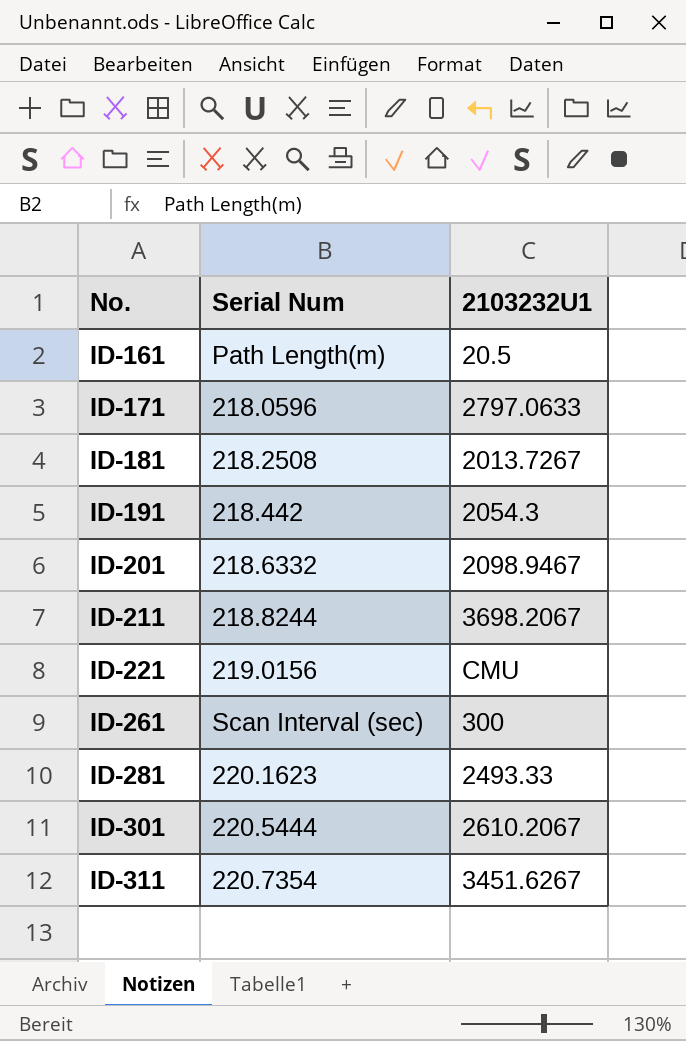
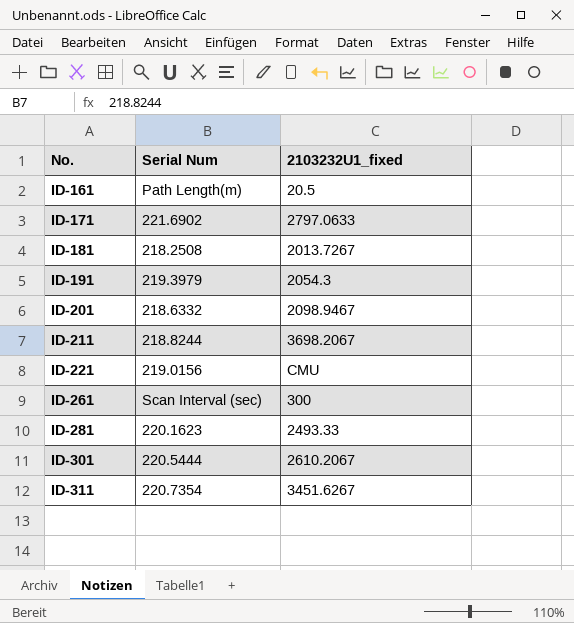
column name: 2103232U1 -> 2103232U1_fixed
ID-171 | Serial Num: 218.0596 -> 221.6902
ID-191 | Serial Num: 218.442 -> 219.3979

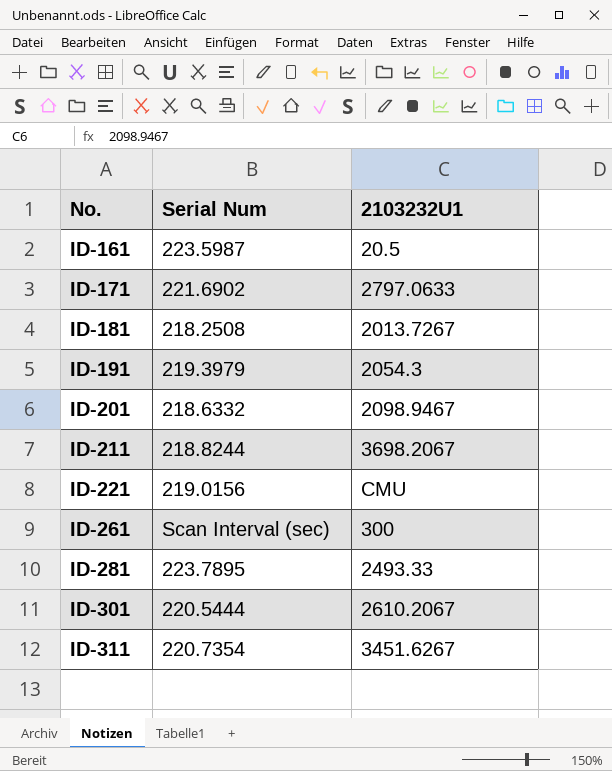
column name: 2103232U1_fixed -> 2103232U1
ID-161 | Serial Num: Path Length(m) -> 223.5987
ID-281 | Serial Num: 220.1623 -> 223.7895

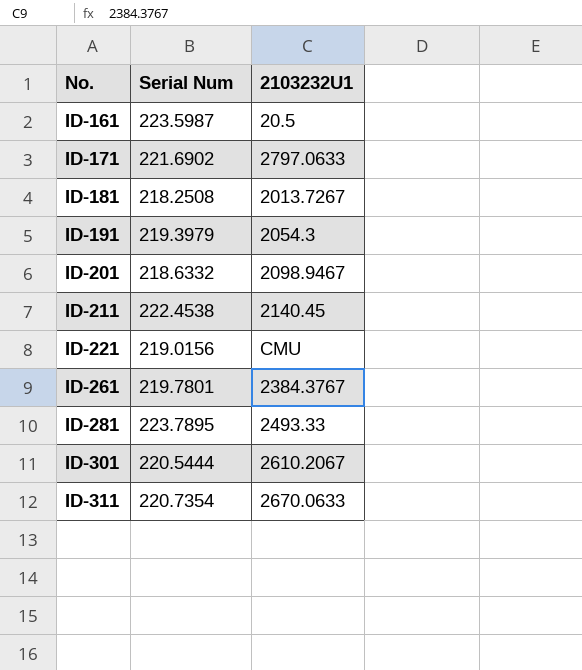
ID-211 | Serial Num: 218.8244 -> 222.4538
ID-211 | 2103232U1: 3698.2067 -> 2140.45
ID-261 | Serial Num: Scan Interval (sec) -> 219.7801
ID-261 | 2103232U1: 300 -> 2384.3767
ID-311 | 2103232U1: 3451.6267 -> 2670.0633

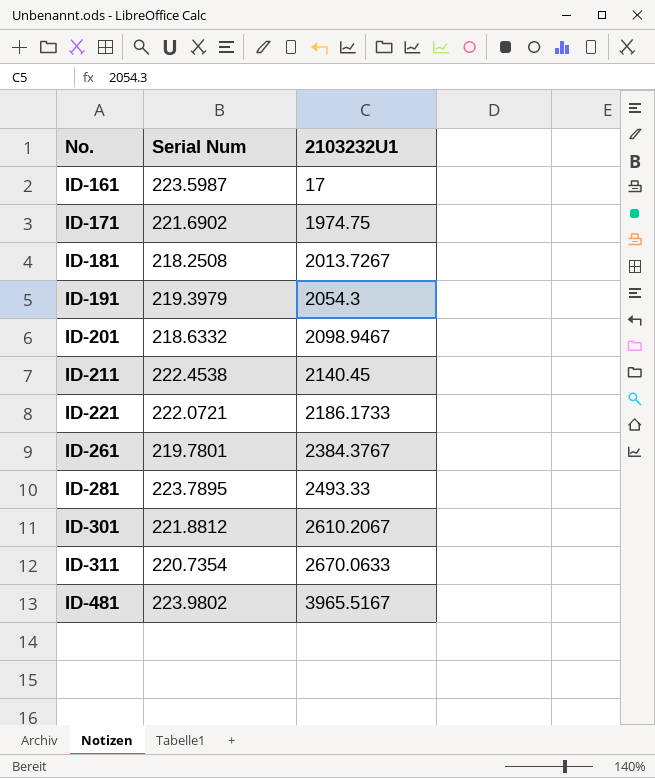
ID-161 | 2103232U1: 20.5 -> 17
ID-171 | 2103232U1: 2797.0633 -> 1974.75
ID-221 | Serial Num: 219.0156 -> 222.0721
ID-221 | 2103232U1: CMU -> 2186.1733
ID-301 | Serial Num: 220.5444 -> 221.8812
row ID-481: none -> 223.9802 | 3965.5167

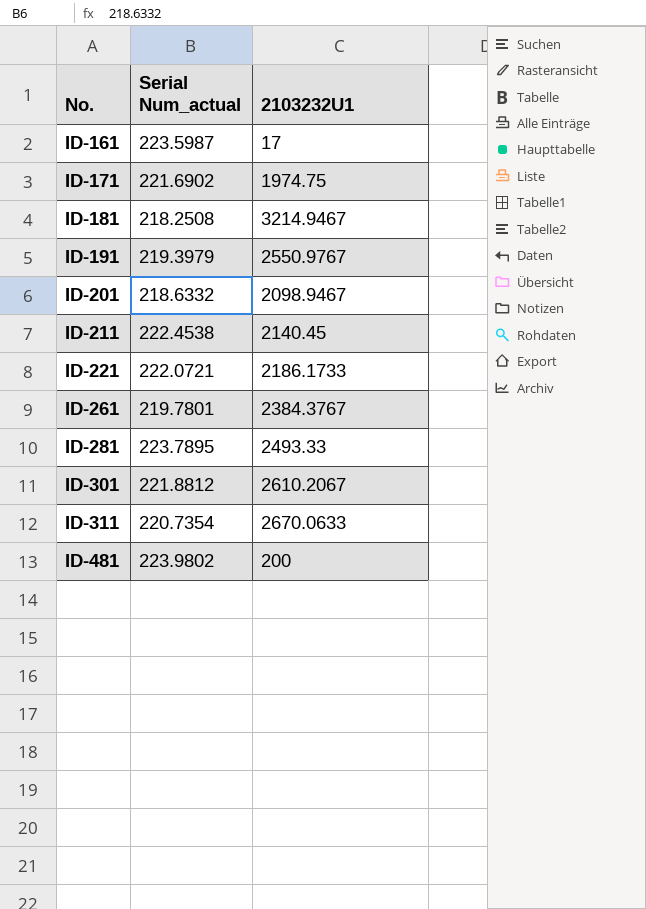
column name: Serial Num -> Serial Num_actual
ID-181 | 2103232U1: 2013.7267 -> 3214.9467
ID-191 | 2103232U1: 2054.3 -> 2550.9767
ID-481 | 2103232U1: 3965.5167 -> 200

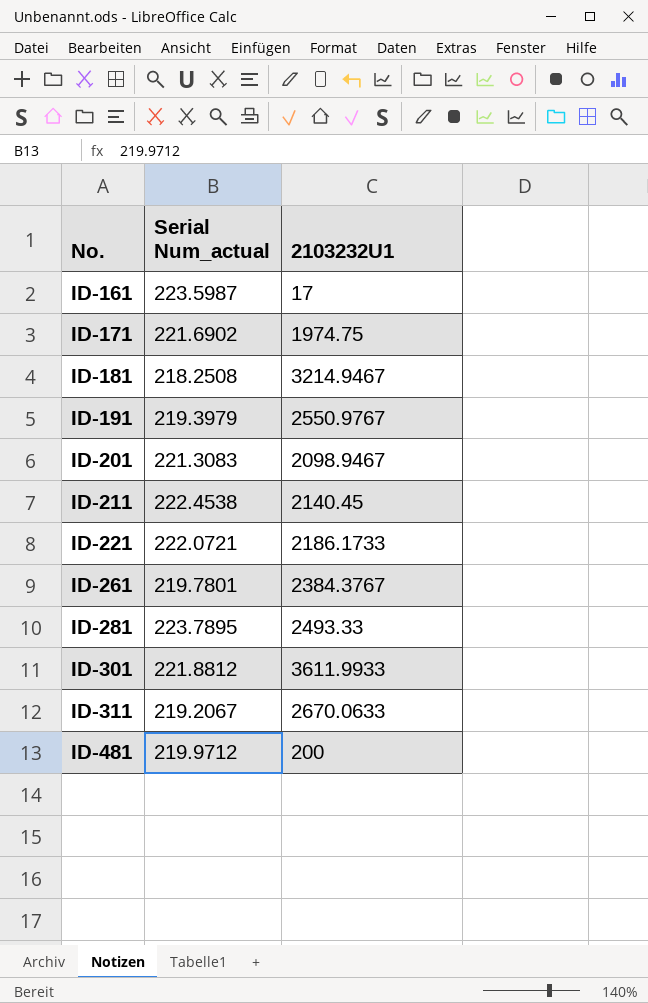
ID-201 | Serial Num_actual: 218.6332 -> 221.3083
ID-301 | 2103232U1: 2610.2067 -> 3611.9933
ID-311 | Serial Num_actual: 220.7354 -> 219.2067
ID-481 | Serial Num_actual: 223.9802 -> 219.9712

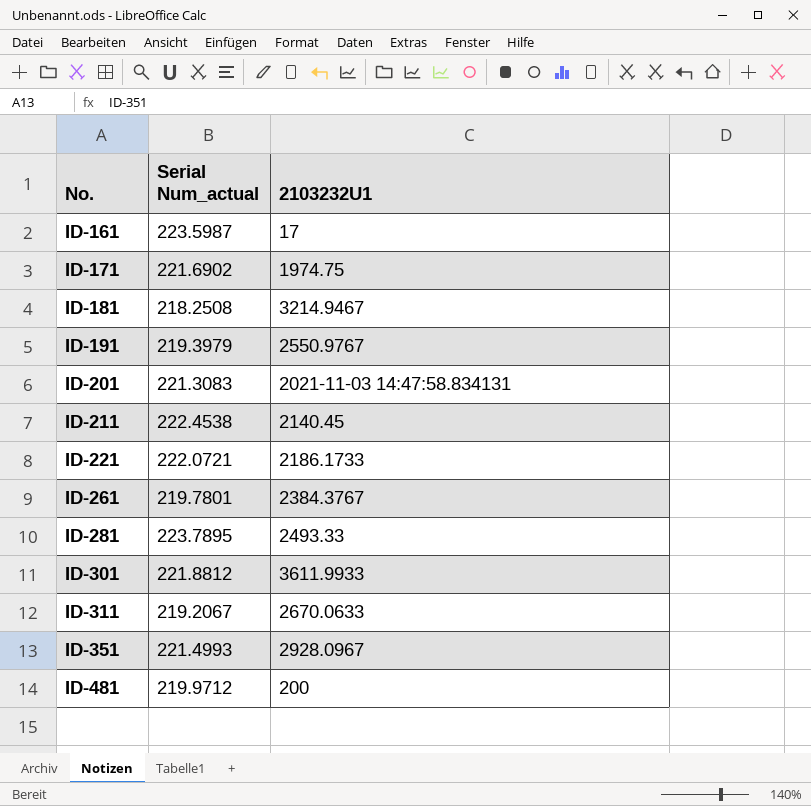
ID-201 | 2103232U1: 2098.9467 -> 2021-11-03 14:47:58.834131
row ID-351: none -> 221.4993 | 2928.0967

